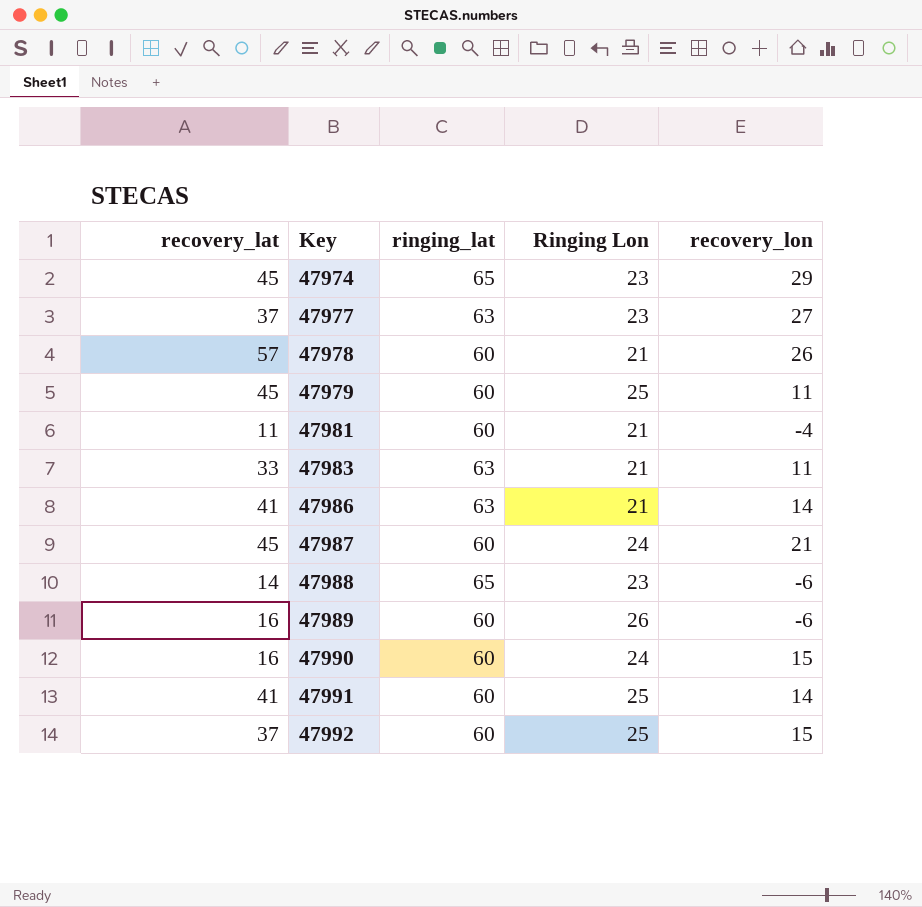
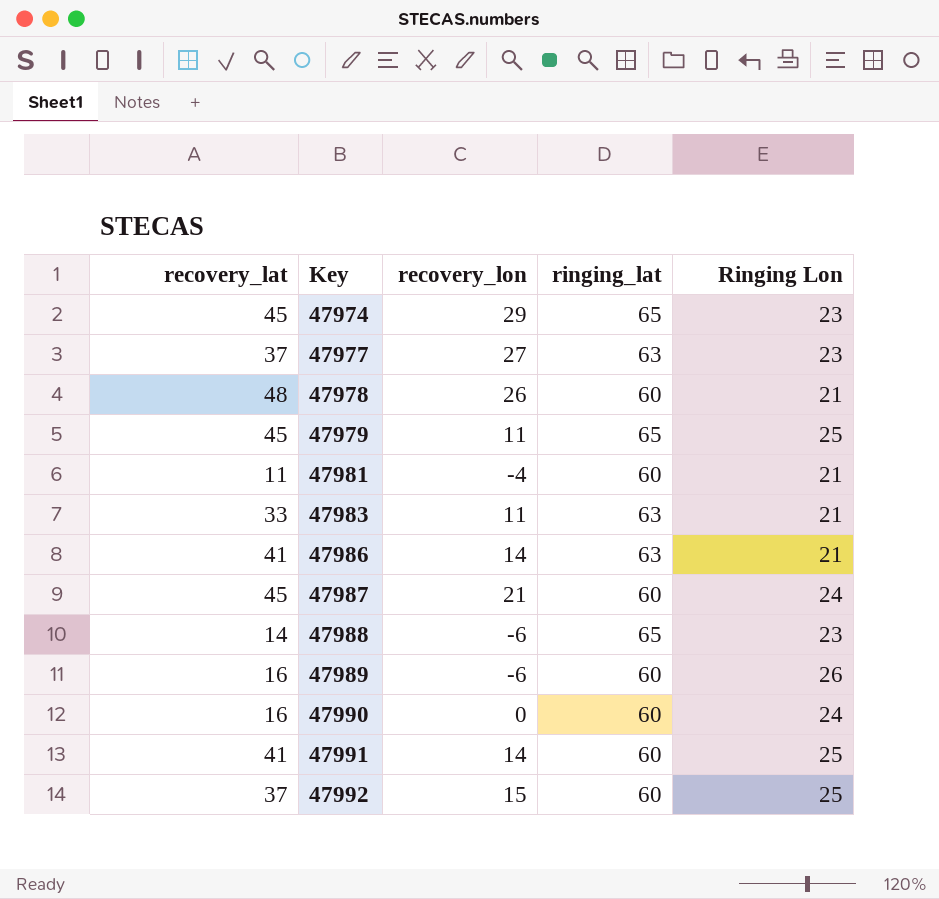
column recovery_lon | position: 5 -> 3
47978 | recovery_lat: 57 -> 48
47979 | ringing_lat: 60 -> 65
47990 | recovery_lon: 15 -> 0

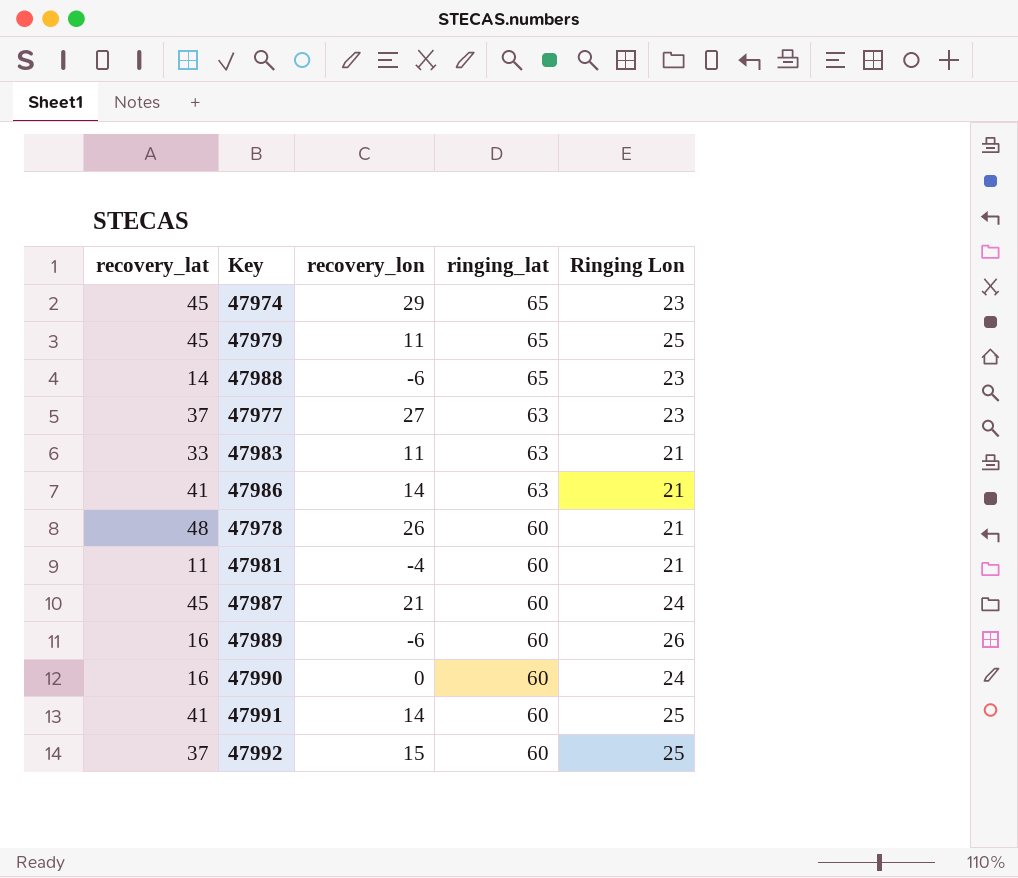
row order: Key ascending -> ringing_lat descending

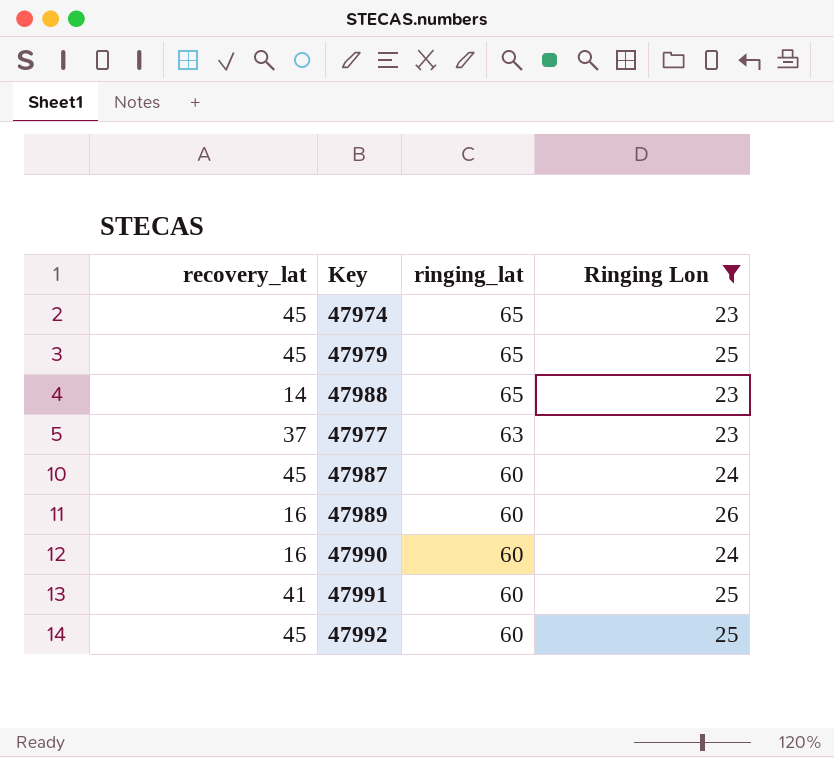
filter: none -> Ringing Lon != 21
column recovery_lon | position: 3 -> none
47992 | recovery_lat: 37 -> 45

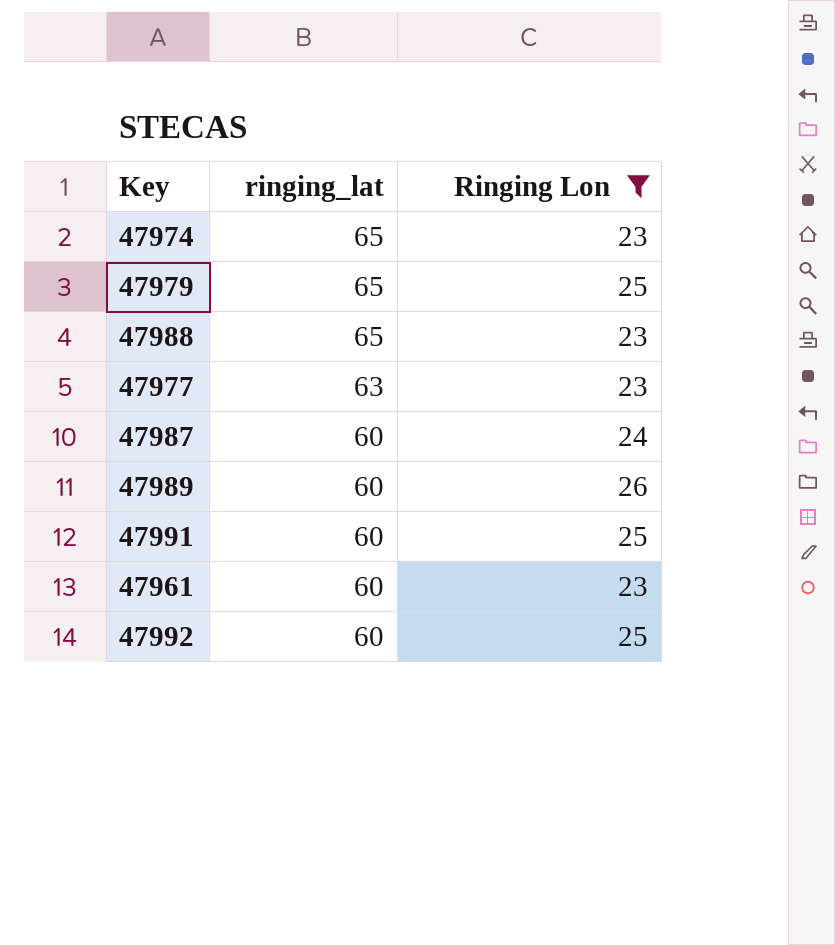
column recovery_lat | position: 1 -> none
row 47990: 16 | 60 | 24 -> none
row 47961: none -> 60 | 23

